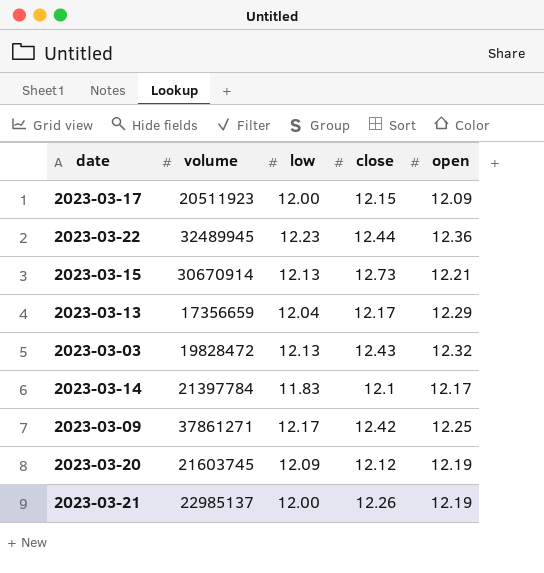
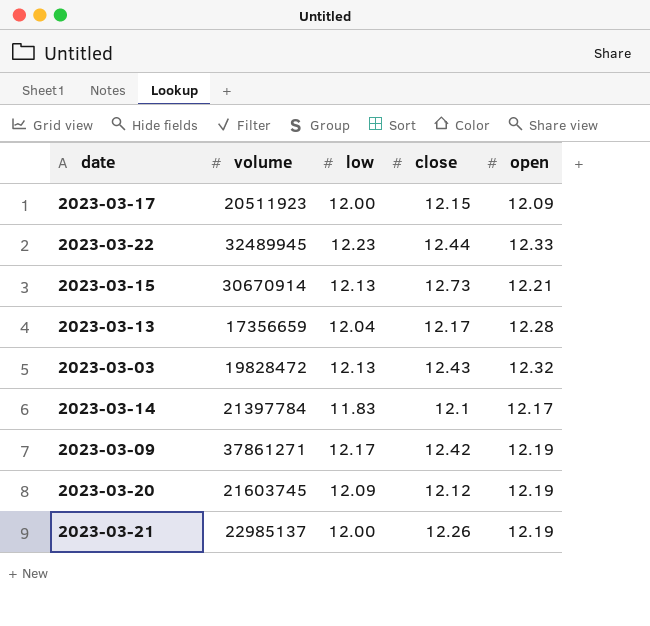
2023-03-22 | open: 12.36 -> 12.33
2023-03-13 | open: 12.29 -> 12.28
2023-03-09 | open: 12.25 -> 12.19

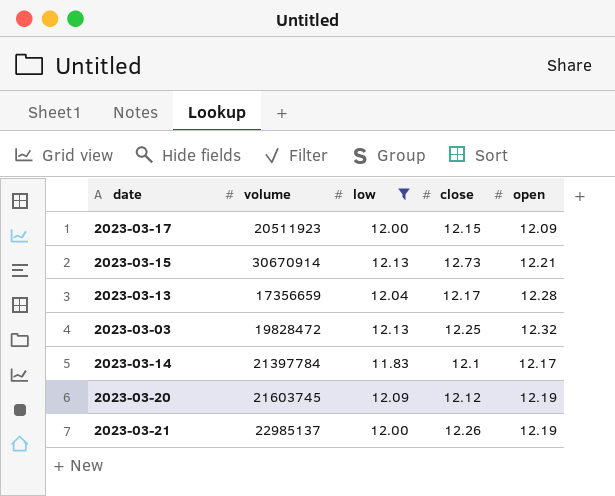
filter: none -> low <= 12.13
2023-03-03 | close: 12.43 -> 12.25

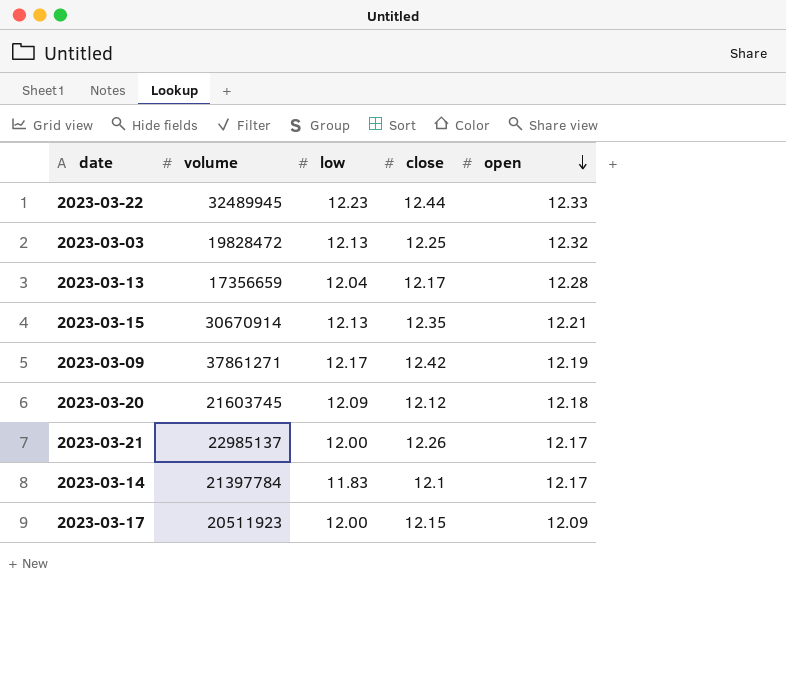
filter: low <= 12.13 -> none
row order: none -> open descending
2023-03-15 | close: 12.73 -> 12.35
2023-03-20 | open: 12.19 -> 12.18
2023-03-21 | open: 12.19 -> 12.17

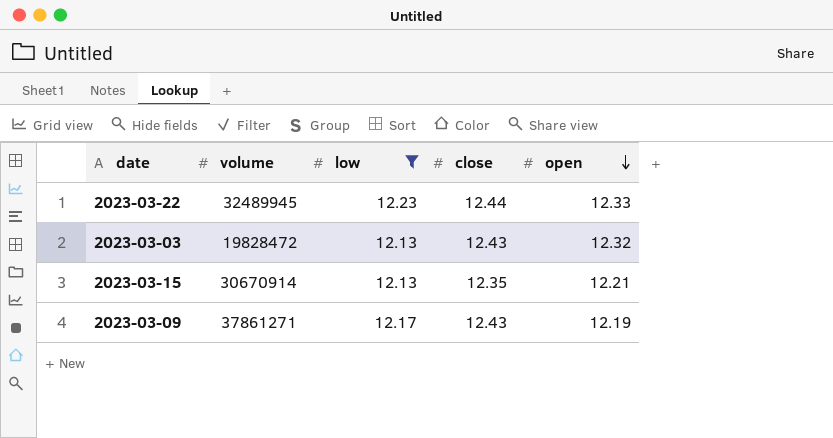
filter: none -> low >= 12.13
2023-03-03 | close: 12.25 -> 12.43
2023-03-09 | close: 12.42 -> 12.43

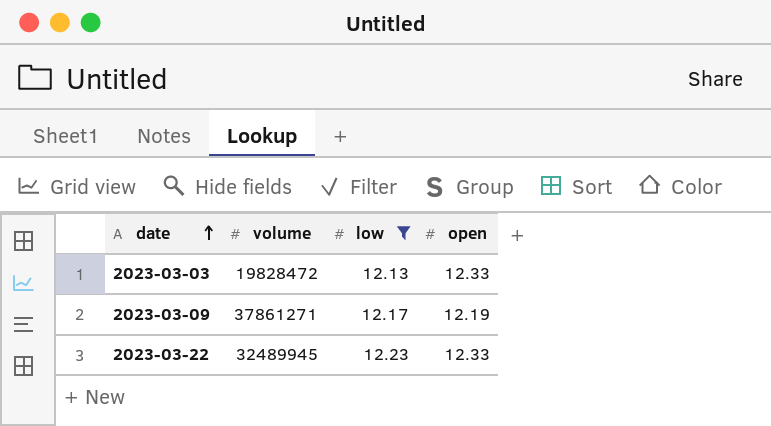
row order: open descending -> date ascending
column close | position: 4 -> none
row 2023-03-15: 30670914 | 12.13 | 12.35 | 12.21 -> none
2023-03-03 | open: 12.32 -> 12.33

